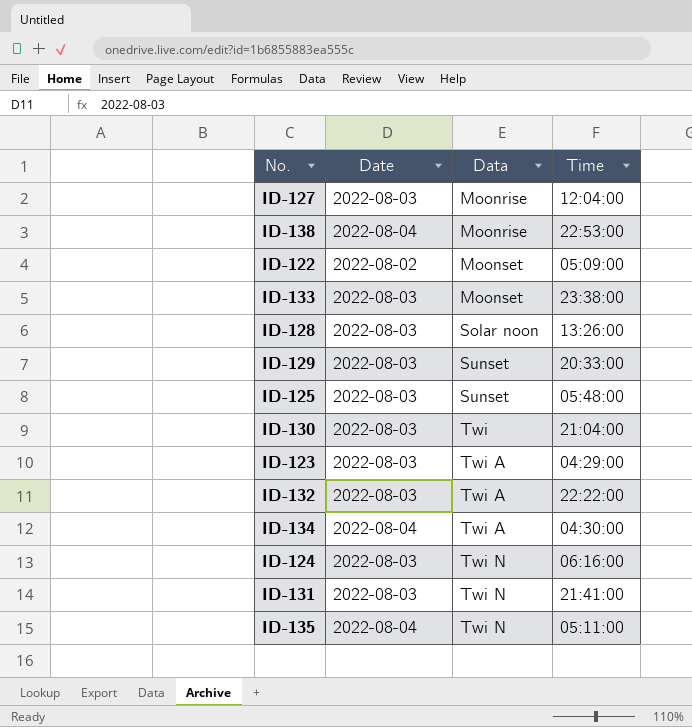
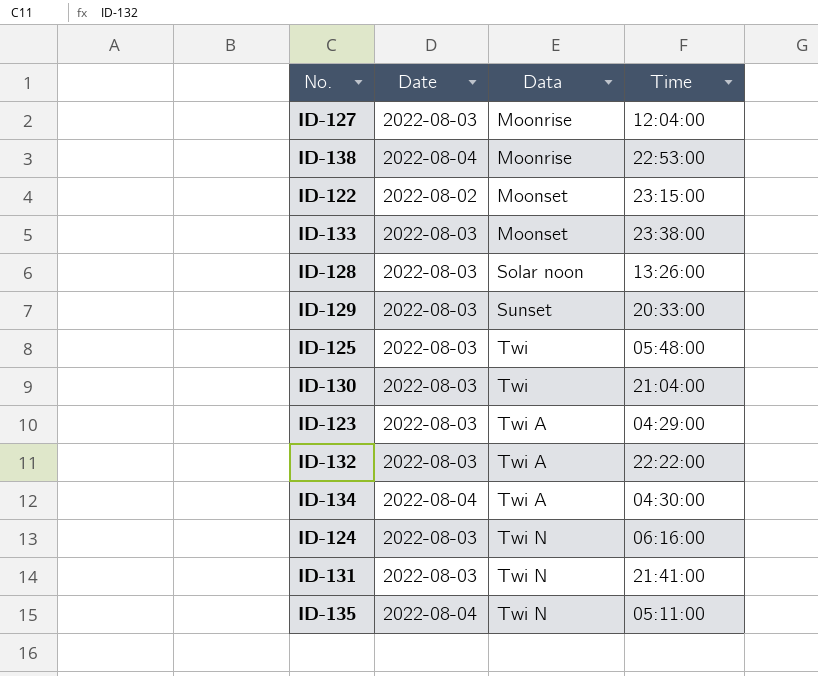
ID-122 | Time: 05:09:00 -> 23:15:00
ID-125 | Data: Sunset -> Twi

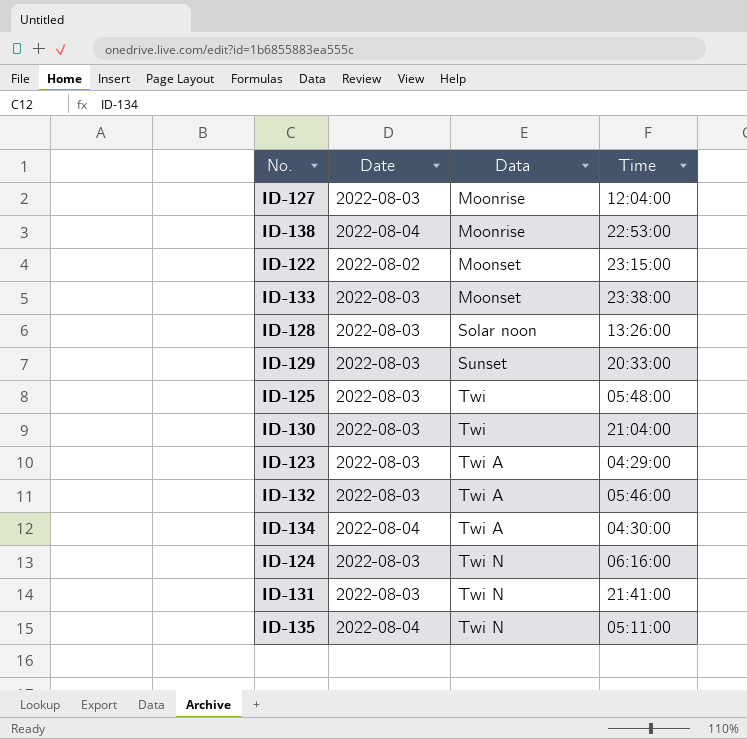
ID-132 | Time: 22:22:00 -> 05:46:00

